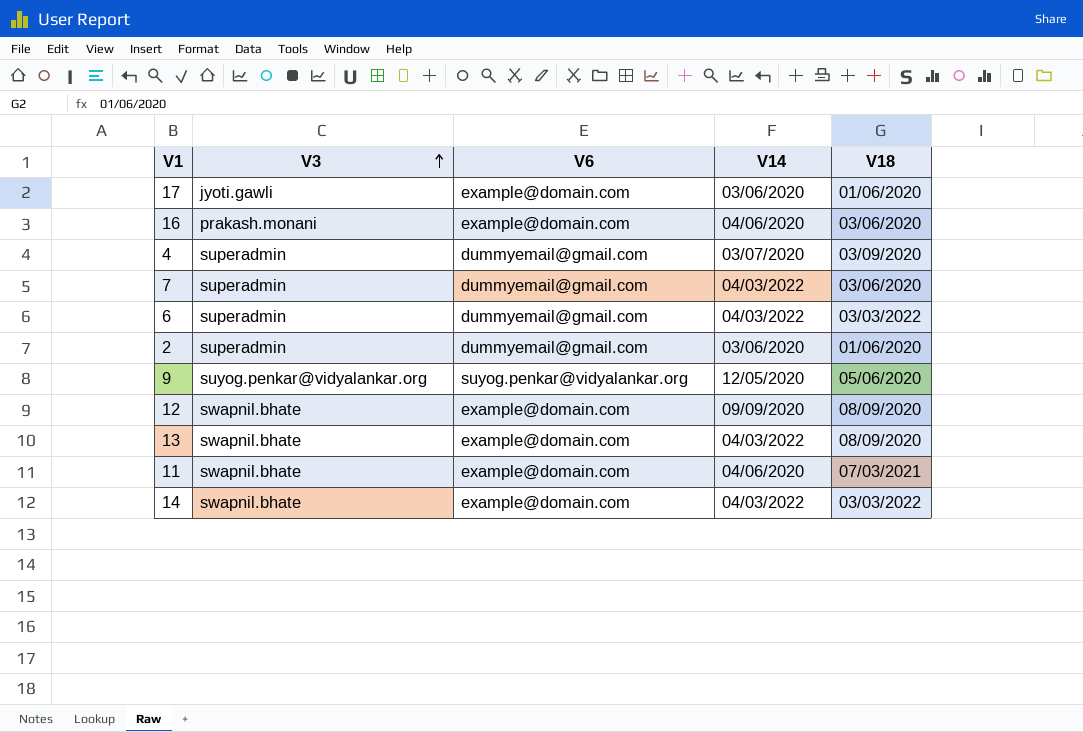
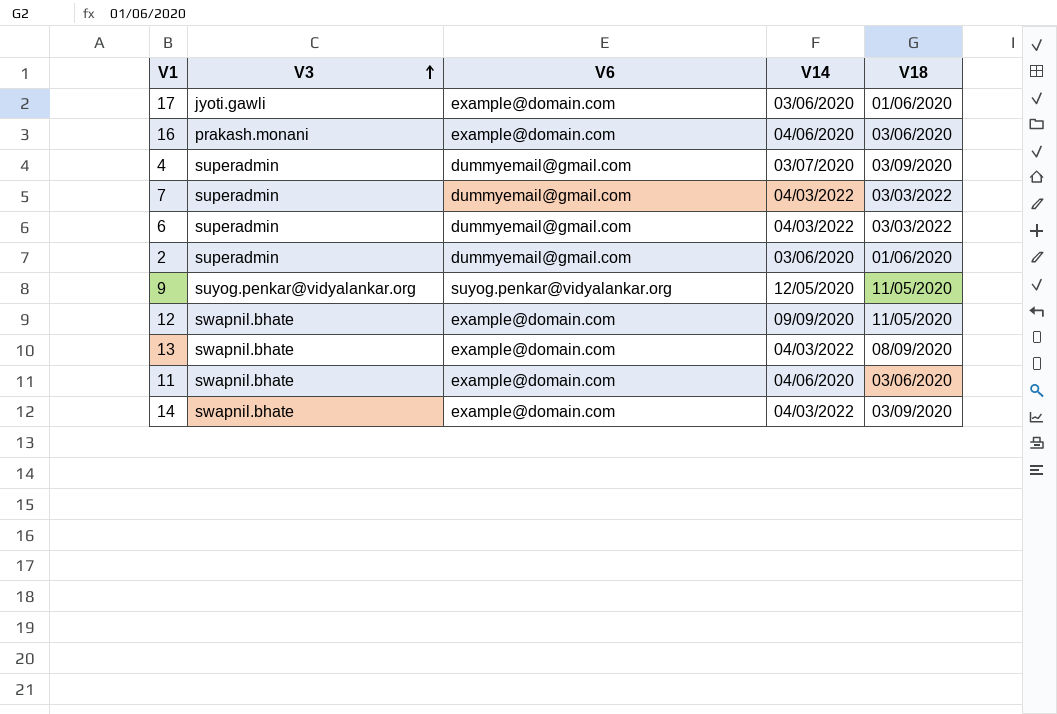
7 | V18: 03/06/2020 -> 03/03/2022
9 | V18: 05/06/2020 -> 11/05/2020
12 | V18: 08/09/2020 -> 11/05/2020
11 | V18: 07/03/2021 -> 03/06/2020
14 | V18: 03/03/2022 -> 03/09/2020

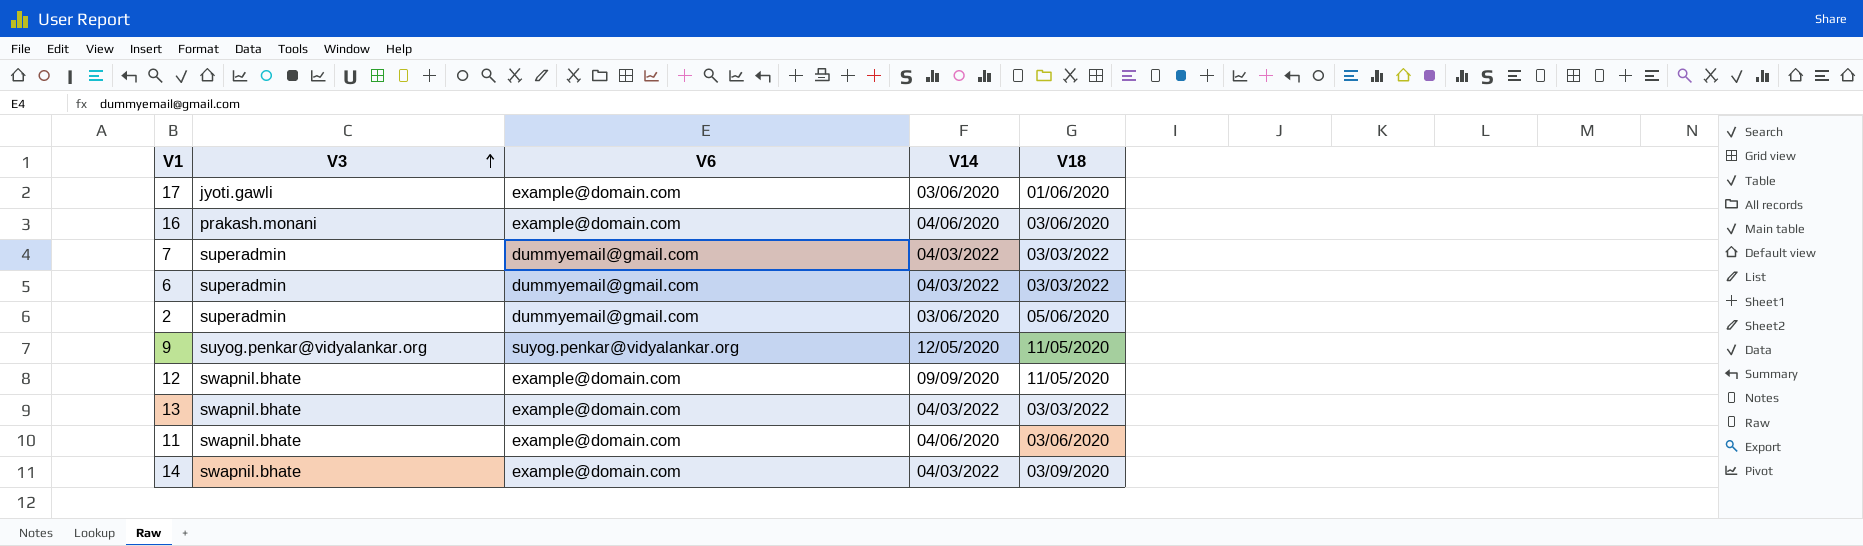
row 4: superadmin | dummyemail@gmail.com | 03/07/2020 | 03/09/2020 -> none
2 | V18: 01/06/2020 -> 05/06/2020
13 | V18: 08/09/2020 -> 03/03/2022

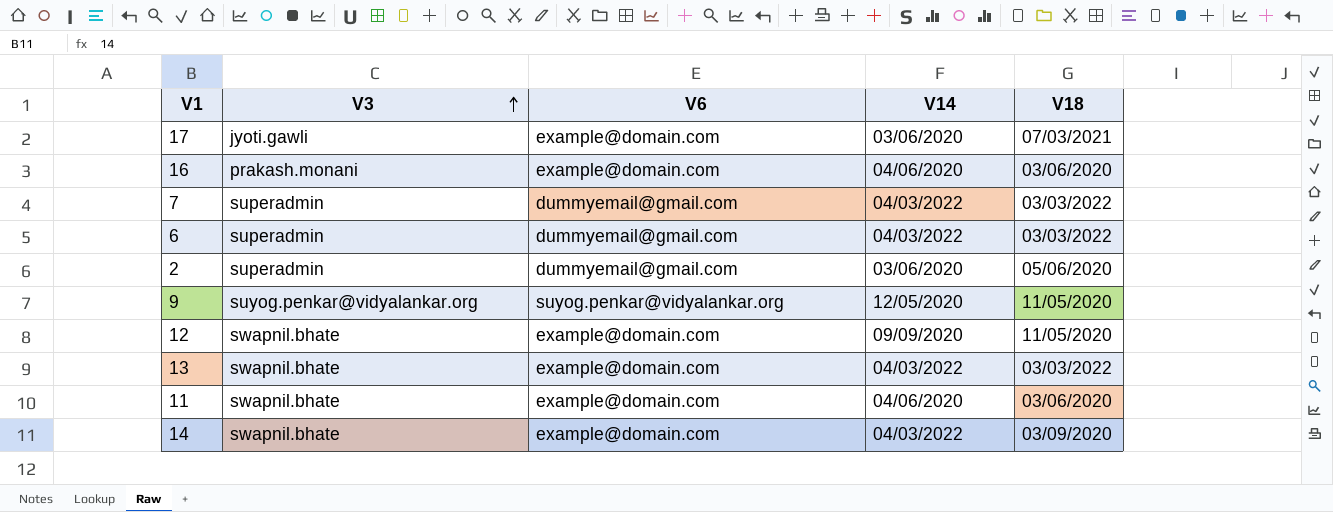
17 | V18: 01/06/2020 -> 07/03/2021

